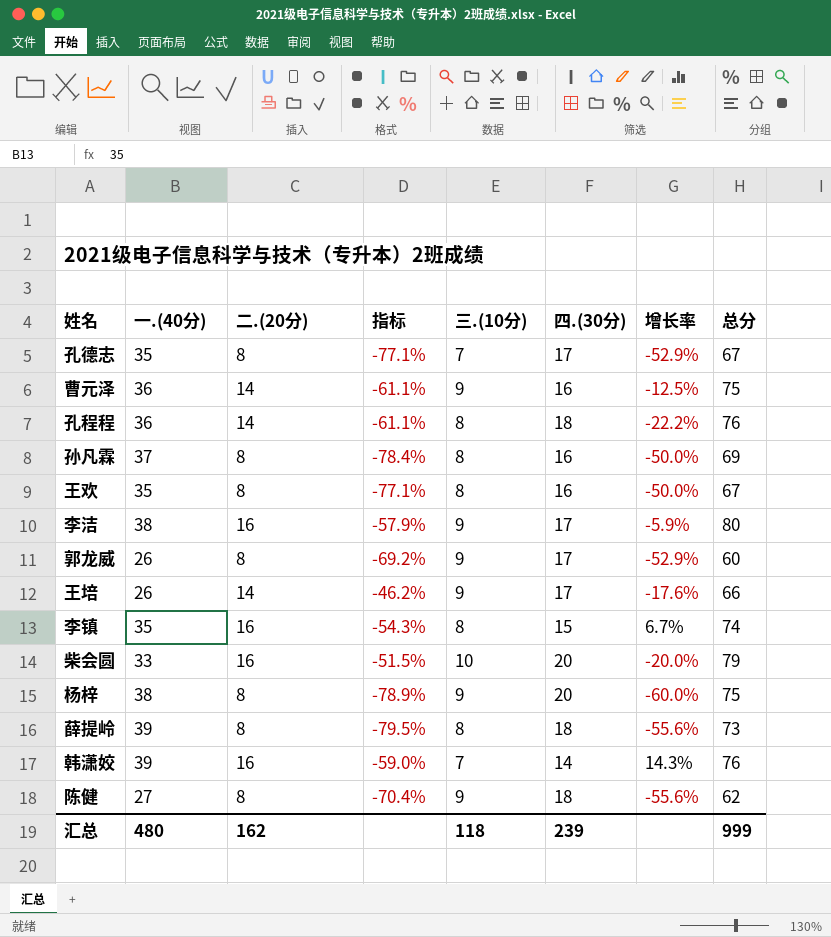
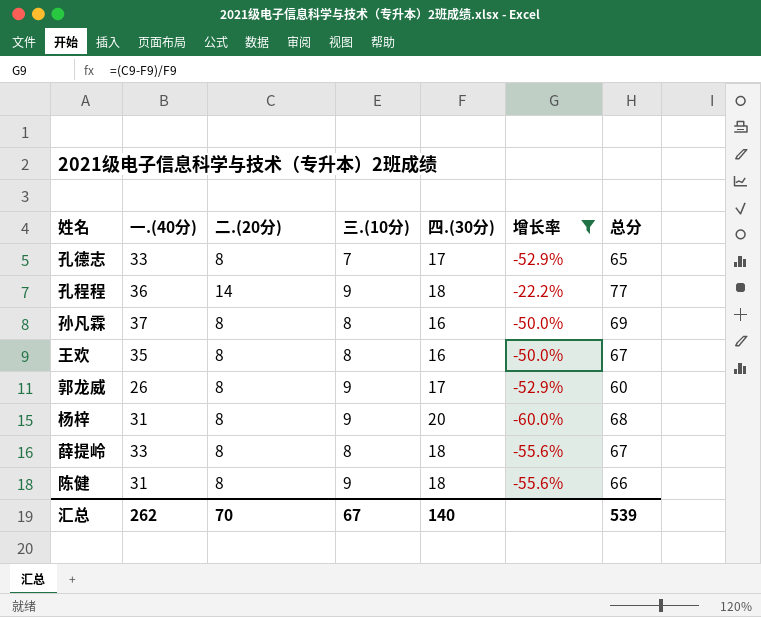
filter: none -> 增长率 <= -22.2%
column 指标 | formula: ([二.(20分)] - [一.(40分)]) / [一.(40分)] -> none
孔德志 | 一.(40分): 35 -> 33
孔德志 | 总分: 67 -> 65
孔程程 | 三.(10分): 8 -> 9
孔程程 | 总分: 76 -> 77
杨梓 | 一.(40分): 38 -> 31
杨梓 | 总分: 75 -> 68
薛提岭 | 一.(40分): 39 -> 33
薛提岭 | 总分: 73 -> 67
陈健 | 一.(40分): 27 -> 31
陈健 | 总分: 62 -> 66
汇总 | 一.(40分): 480 -> 262
汇总 | 二.(20分): 162 -> 70
汇总 | 三.(10分): 118 -> 67
汇总 | 四.(30分): 239 -> 140
汇总 | 总分: 999 -> 539

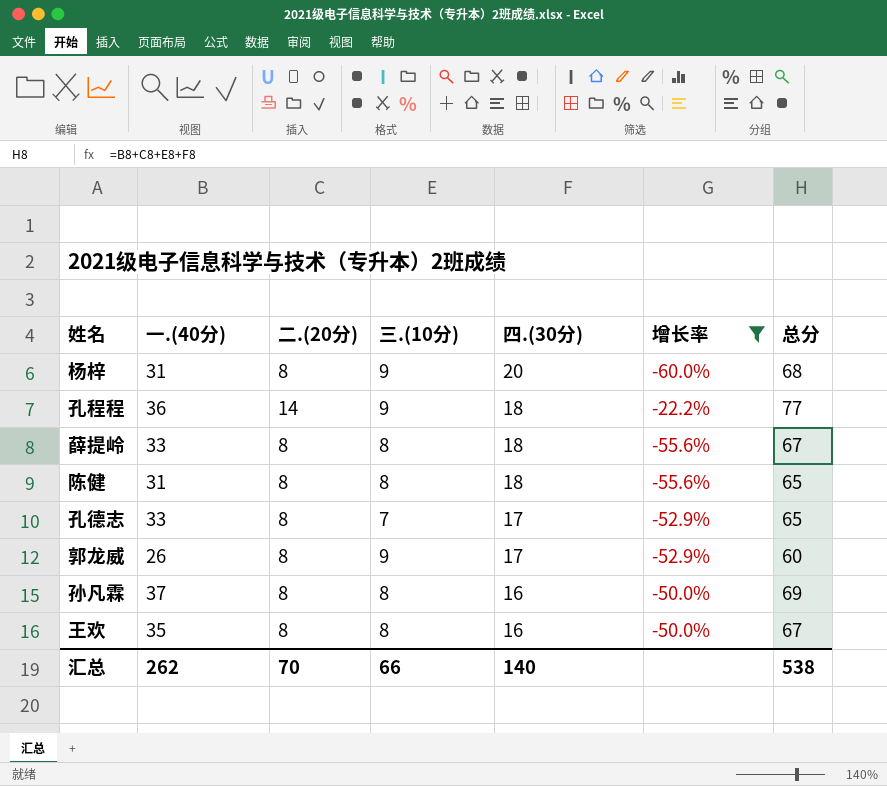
row order: none -> 四.(30分) descending
陈健 | 三.(10分): 9 -> 8
陈健 | 总分: 66 -> 65
汇总 | 三.(10分): 67 -> 66
汇总 | 总分: 539 -> 538

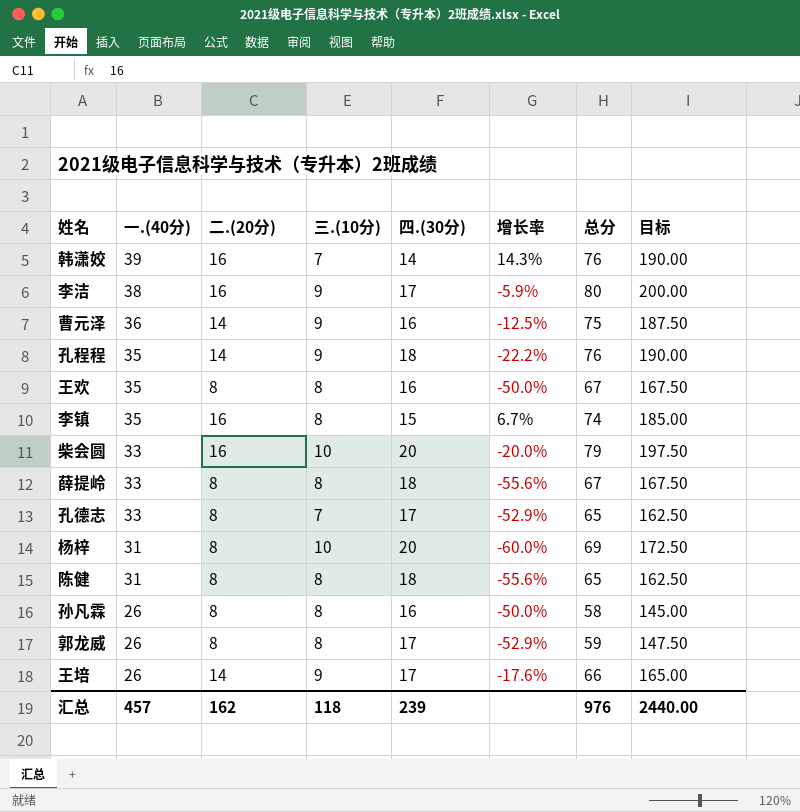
filter: 增长率 <= -22.2% -> none
row order: 四.(30分) descending -> 一.(40分) descending
column 目标 | formula: none -> [总分] * 2.5
孔程程 | 一.(40分): 36 -> 35
孔程程 | 总分: 77 -> 76
杨梓 | 三.(10分): 9 -> 10
杨梓 | 总分: 68 -> 69
孙凡霖 | 一.(40分): 37 -> 26
孙凡霖 | 总分: 69 -> 58
郭龙威 | 三.(10分): 9 -> 8
郭龙威 | 总分: 60 -> 59
汇总 | 一.(40分): 262 -> 457
汇总 | 二.(20分): 70 -> 162
汇总 | 三.(10分): 66 -> 118
汇总 | 四.(30分): 140 -> 239
汇总 | 总分: 538 -> 976

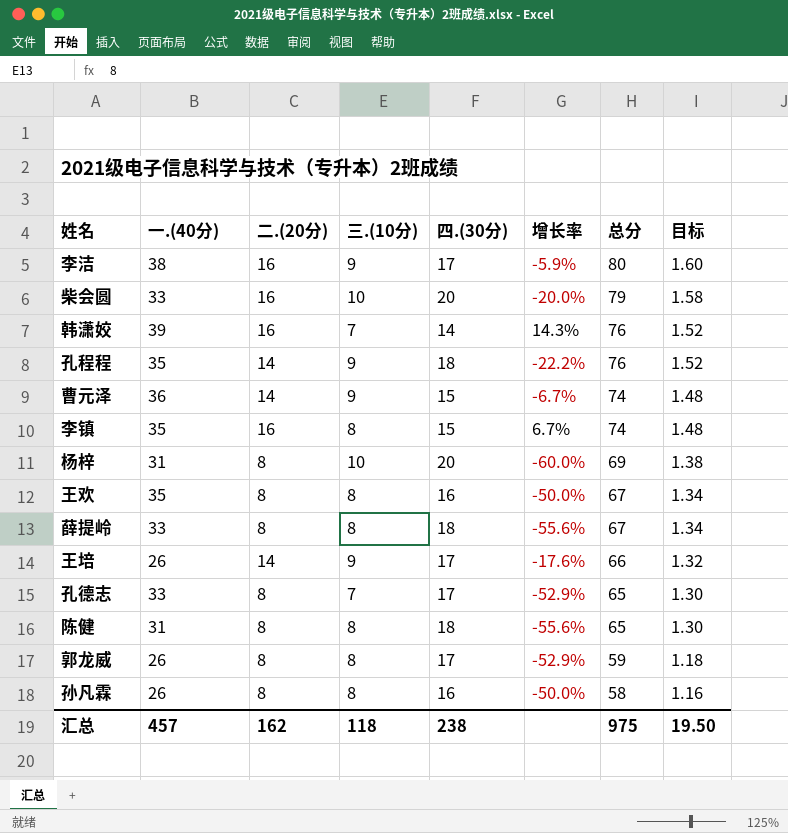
row order: 一.(40分) descending -> 总分 descending
column 目标 | formula: [总分] * 2.5 -> [总分] * 0.02
曹元泽 | 四.(30分): 16 -> 15
曹元泽 | 增长率: -12.5% -> -6.7%
曹元泽 | 总分: 75 -> 74
汇总 | 四.(30分): 239 -> 238
汇总 | 总分: 976 -> 975
汇总 | 目标: 2440.00 -> 19.50

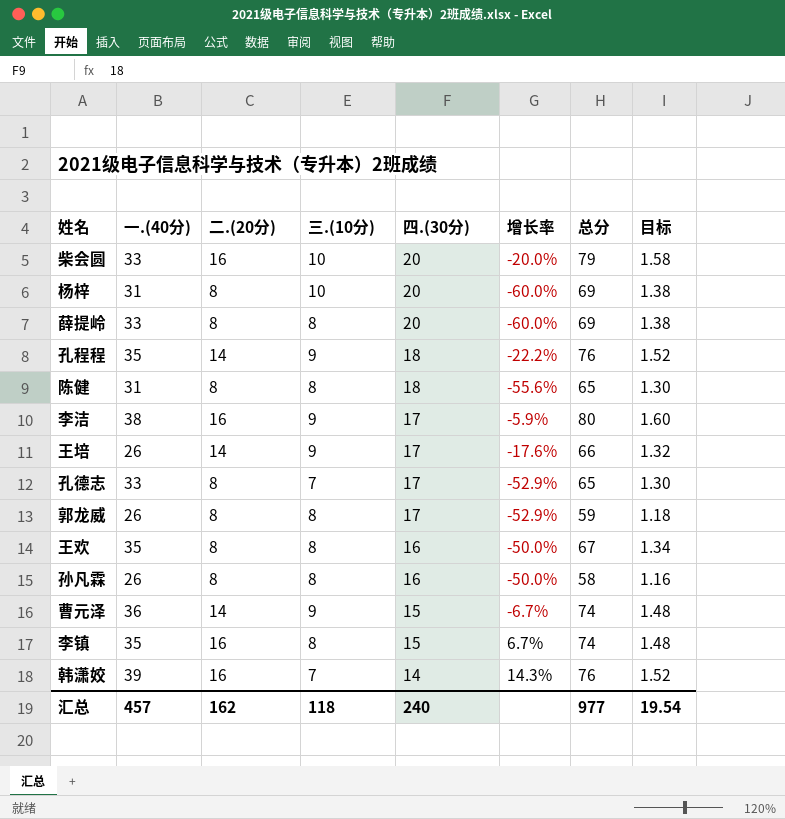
row order: 总分 descending -> 四.(30分) descending
薛提岭 | 四.(30分): 18 -> 20
薛提岭 | 增长率: -55.6% -> -60.0%
薛提岭 | 总分: 67 -> 69
薛提岭 | 目标: 1.34 -> 1.38
汇总 | 四.(30分): 238 -> 240
汇总 | 总分: 975 -> 977
汇总 | 目标: 19.50 -> 19.54

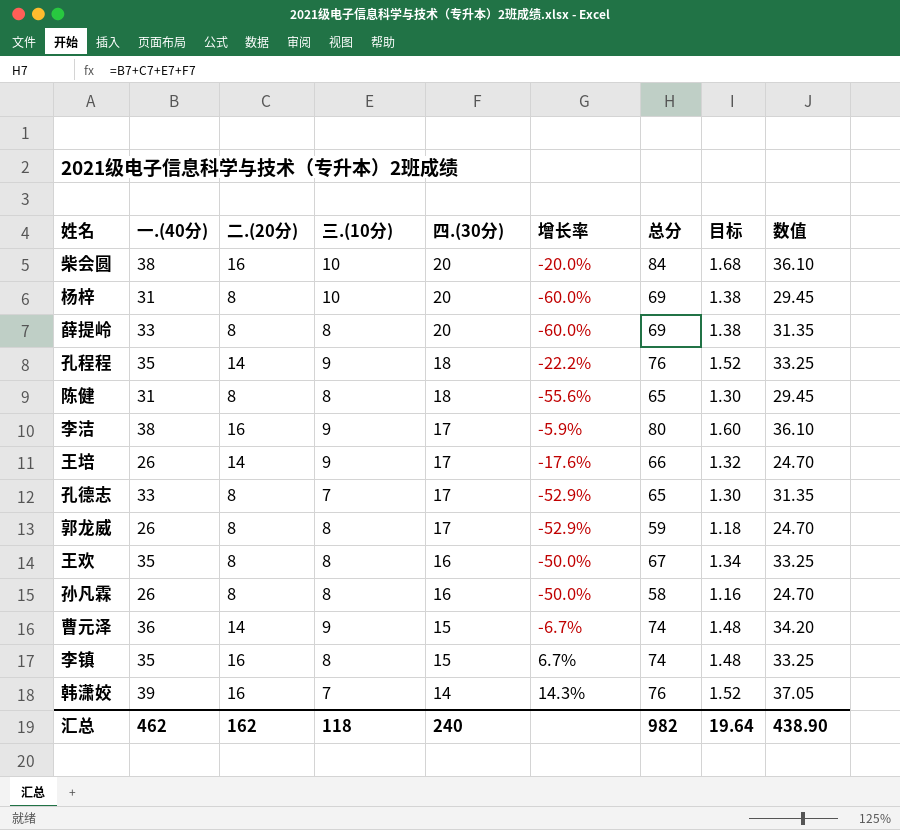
column 数值 | formula: none -> [一.(40分)] * 0.95
柴会圆 | 一.(40分): 33 -> 38
柴会圆 | 总分: 79 -> 84
柴会圆 | 目标: 1.58 -> 1.68
汇总 | 一.(40分): 457 -> 462
汇总 | 总分: 977 -> 982
汇总 | 目标: 19.54 -> 19.64

